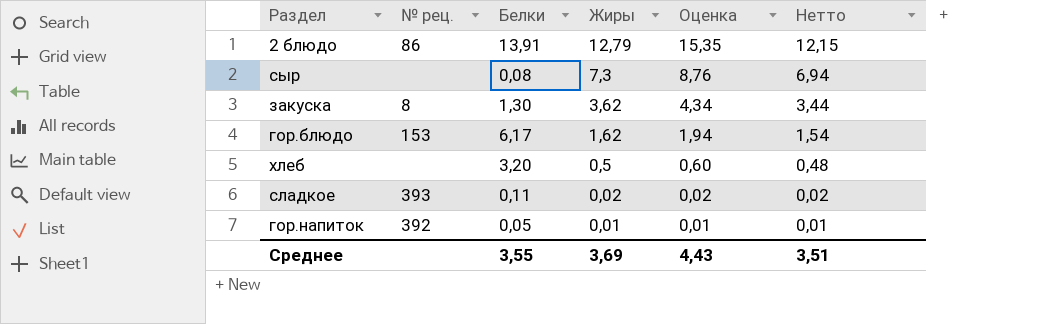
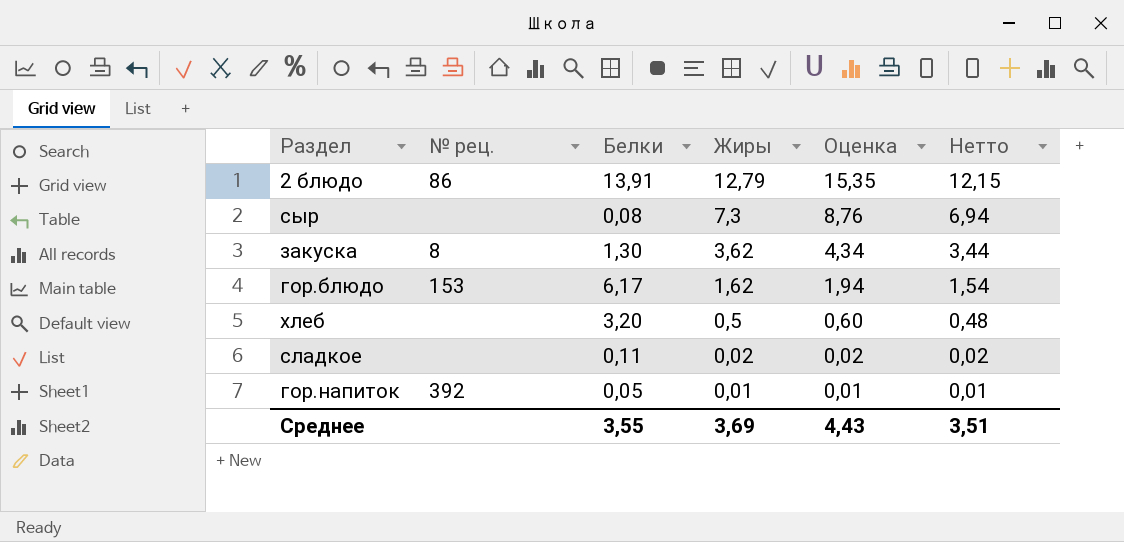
сладкое | № рец.: 393 -> none

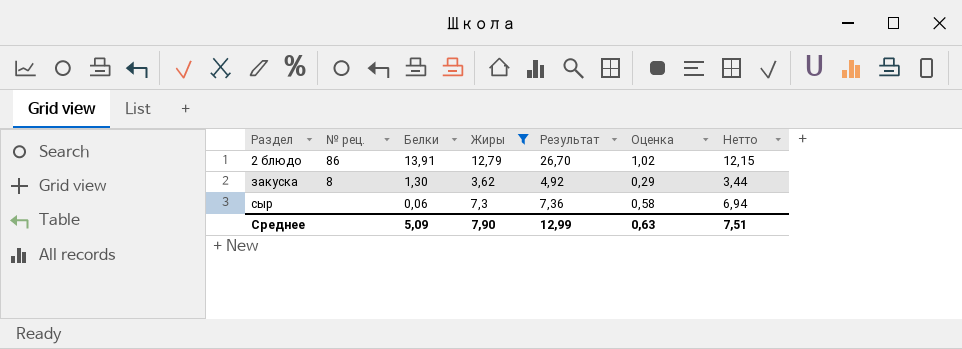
filter: none -> Жиры >= 3,62
row order: Жиры descending -> Раздел ascending
column Результат | formula: none -> [Белки] + [Жиры]
column Оценка | formula: [Жиры] * 1,2 -> [Жиры] * 0,08
сыр | Белки: 0,08 -> 0,06
Среднее | Белки: 3,55 -> 5,09
Среднее | Жиры: 3,69 -> 7,90
Среднее | Оценка: 4,43 -> 0,63
Среднее | Нетто: 3,51 -> 7,51

